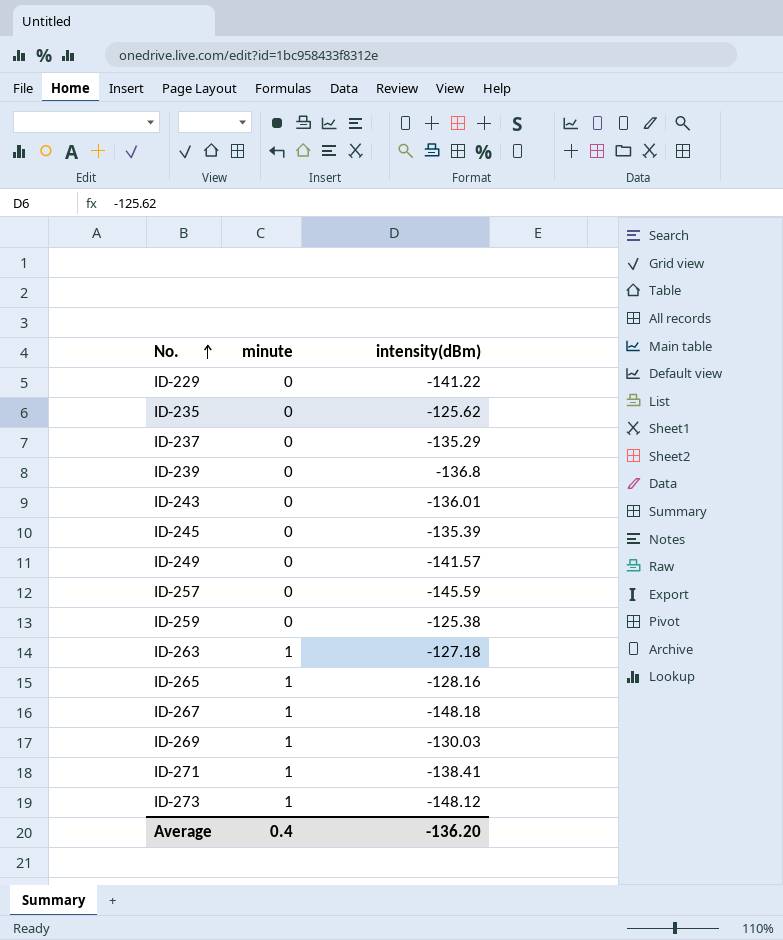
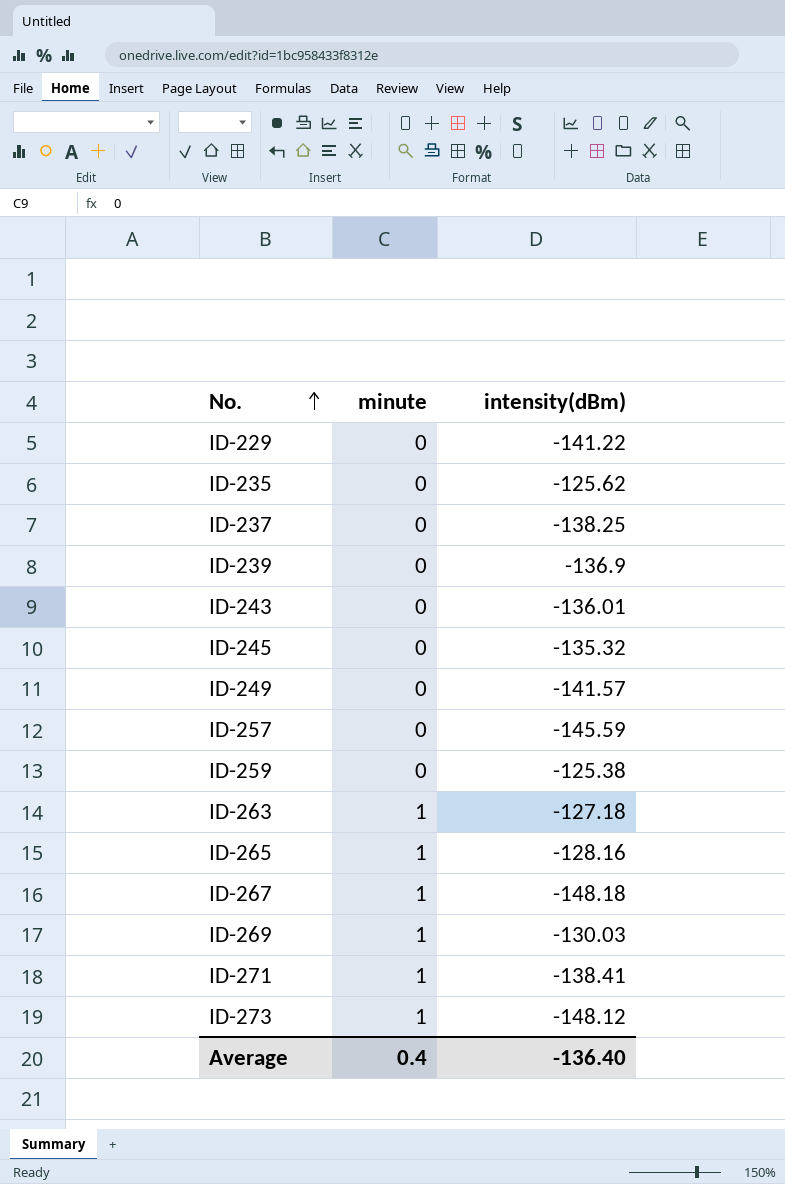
ID-237 | intensity(dBm): -135.29 -> -138.25
ID-239 | intensity(dBm): -136.8 -> -136.9
ID-245 | intensity(dBm): -135.39 -> -135.32
Average | intensity(dBm): -136.20 -> -136.40

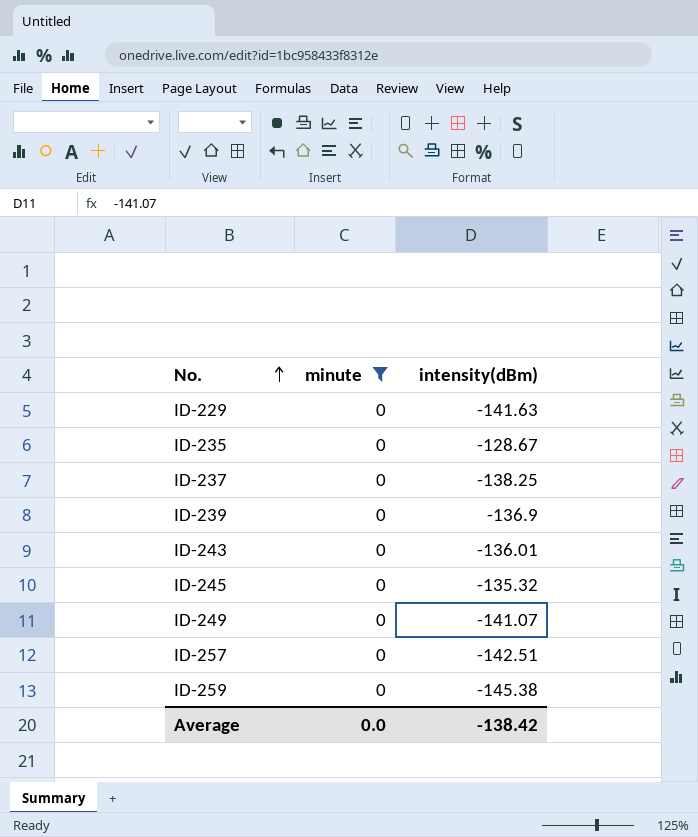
filter: none -> minute = 0
ID-229 | intensity(dBm): -141.22 -> -141.63
ID-235 | intensity(dBm): -125.62 -> -128.67
ID-249 | intensity(dBm): -141.57 -> -141.07
ID-257 | intensity(dBm): -145.59 -> -142.51
ID-259 | intensity(dBm): -125.38 -> -145.38
Average | minute: 0.4 -> 0.0
Average | intensity(dBm): -136.40 -> -138.42

